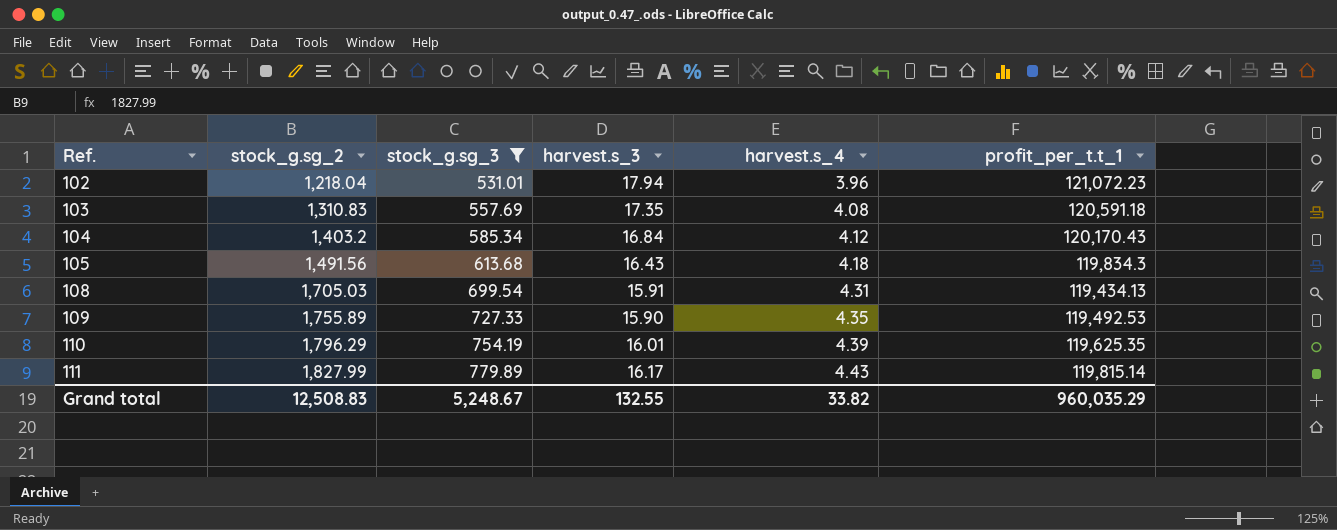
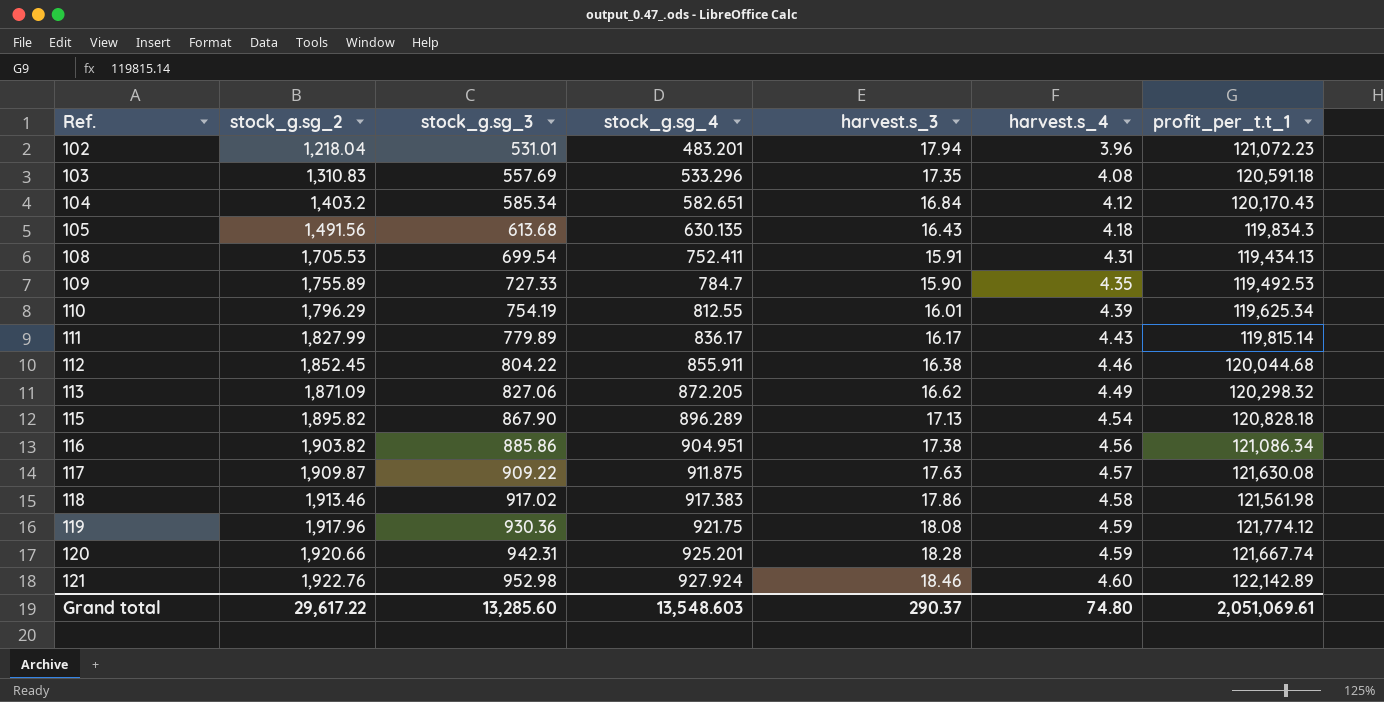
filter: stock_g.sg_3 <= 779.89 -> none
column stock_g.sg_4 | position: none -> 4
108 | stock_g.sg_2: 1,705.03 -> 1,705.53
110 | profit_per_t.t_1: 119,625.35 -> 119,625.34
Grand total | stock_g.sg_2: 12,508.83 -> 29,617.22
Grand total | stock_g.sg_3: 5,248.67 -> 13,285.60
Grand total | harvest.s_3: 132.55 -> 290.37
Grand total | harvest.s_4: 33.82 -> 74.80
Grand total | profit_per_t.t_1: 960,035.29 -> 2,051,069.61

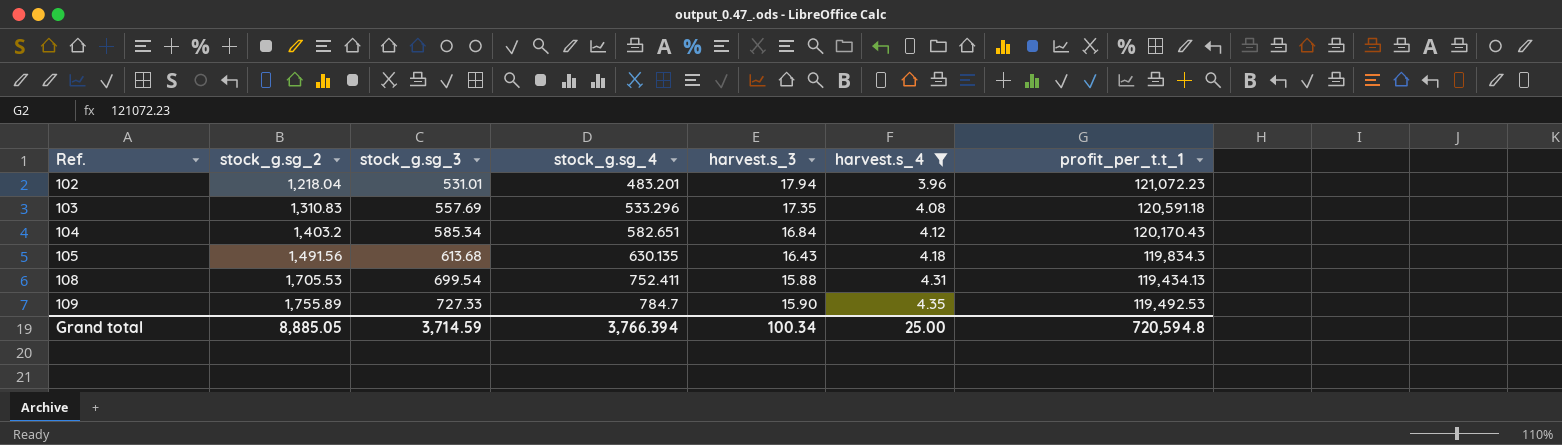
filter: none -> harvest.s_4 <= 4.35
108 | harvest.s_3: 15.91 -> 15.88
Grand total | stock_g.sg_2: 29,617.22 -> 8,885.05
Grand total | stock_g.sg_3: 13,285.60 -> 3,714.59
Grand total | stock_g.sg_4: 13,548.603 -> 3,766.394
Grand total | harvest.s_3: 290.37 -> 100.34
Grand total | harvest.s_4: 74.80 -> 25.00
Grand total | profit_per_t.t_1: 2,051,069.61 -> 720,594.8

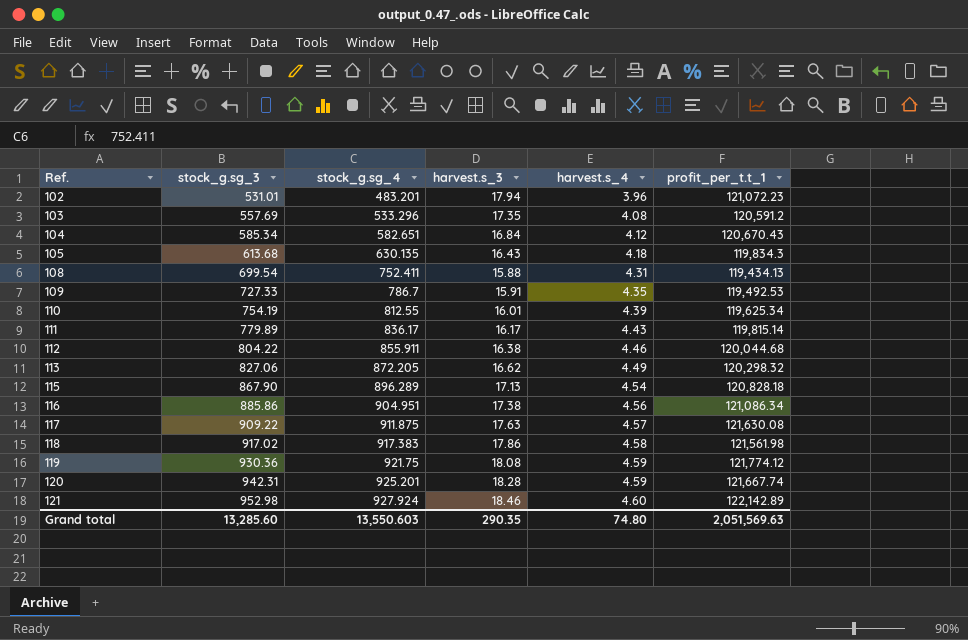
filter: harvest.s_4 <= 4.35 -> none
column stock_g.sg_2 | position: 2 -> none
103 | profit_per_t.t_1: 120,591.18 -> 120,591.2
104 | profit_per_t.t_1: 120,170.43 -> 120,670.43
109 | stock_g.sg_4: 784.7 -> 786.7
109 | harvest.s_3: 15.90 -> 15.91
Grand total | stock_g.sg_3: 3,714.59 -> 13,285.60
Grand total | stock_g.sg_4: 3,766.394 -> 13,550.603
Grand total | harvest.s_3: 100.34 -> 290.35
Grand total | harvest.s_4: 25.00 -> 74.80
Grand total | profit_per_t.t_1: 720,594.8 -> 2,051,569.63

